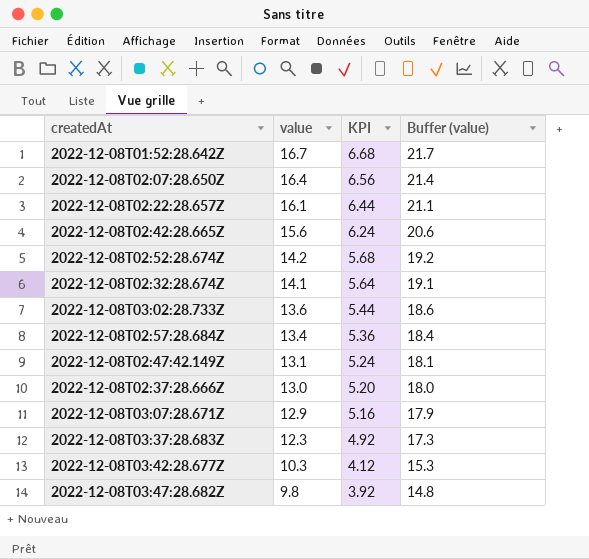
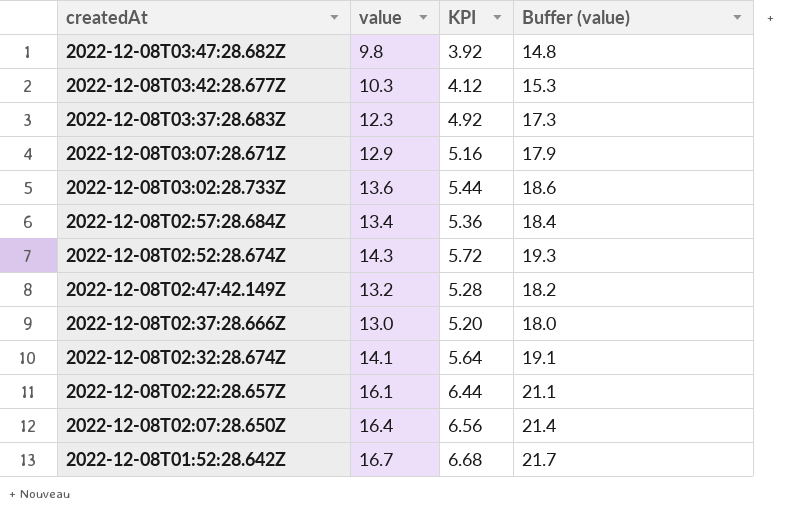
row order: value descending -> createdAt descending
row 2022-12-08T02:42:28.665Z: 15.6 | 6.24 | 20.6 -> none
2022-12-08T02:52:28.674Z | value: 14.2 -> 14.3
2022-12-08T02:52:28.674Z | KPI: 5.68 -> 5.72
2022-12-08T02:52:28.674Z | Buffer (value): 19.2 -> 19.3
2022-12-08T02:47:42.149Z | value: 13.1 -> 13.2
2022-12-08T02:47:42.149Z | KPI: 5.24 -> 5.28
2022-12-08T02:47:42.149Z | Buffer (value): 18.1 -> 18.2

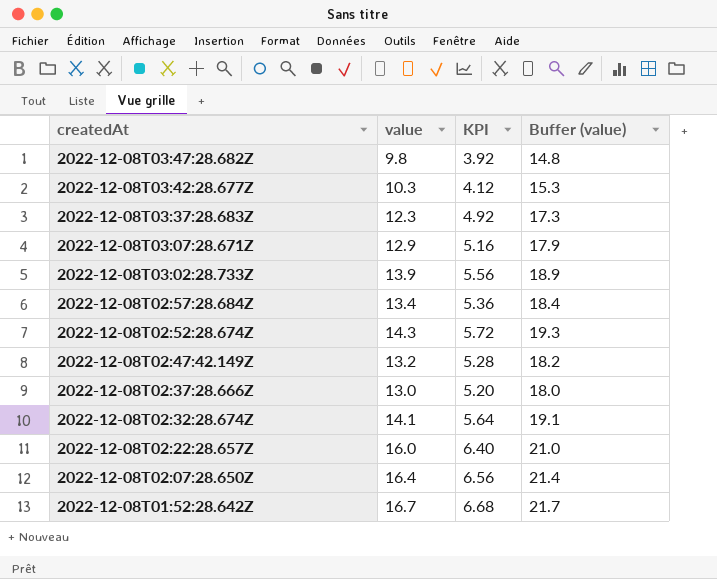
2022-12-08T03:02:28.733Z | value: 13.6 -> 13.9
2022-12-08T03:02:28.733Z | KPI: 5.44 -> 5.56
2022-12-08T03:02:28.733Z | Buffer (value): 18.6 -> 18.9
2022-12-08T02:22:28.657Z | value: 16.1 -> 16.0
2022-12-08T02:22:28.657Z | KPI: 6.44 -> 6.40
2022-12-08T02:22:28.657Z | Buffer (value): 21.1 -> 21.0

